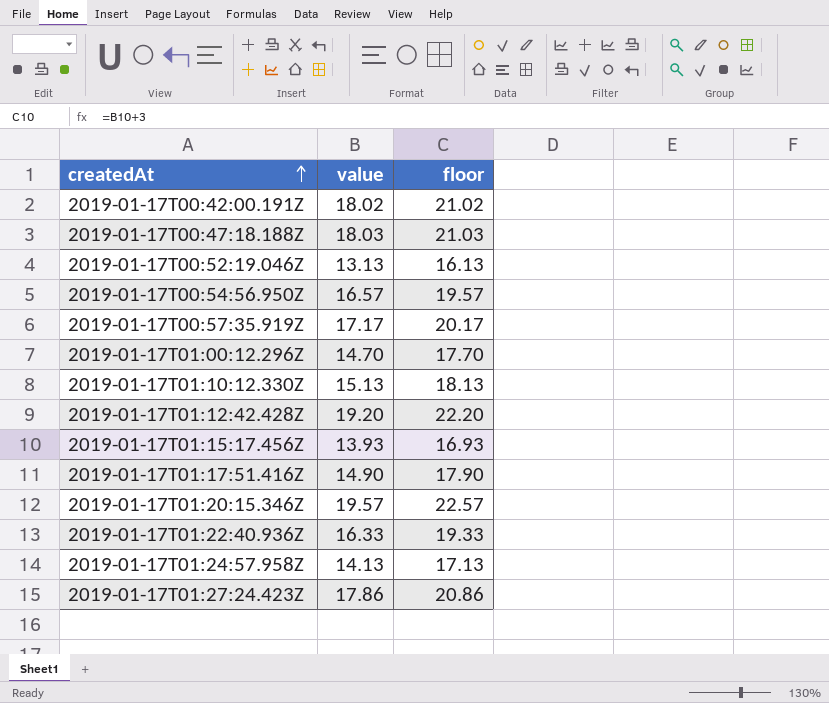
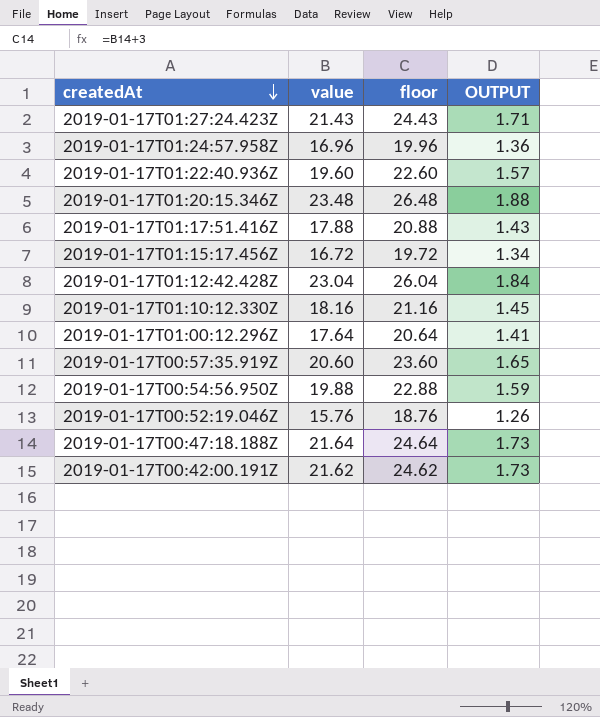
row order: createdAt ascending -> createdAt descending
column OUTPUT | formula: none -> [value] * 0.08
2019-01-17T01:27:24.423Z | value: 17.86 -> 21.43
2019-01-17T01:27:24.423Z | floor: 20.86 -> 24.43
2019-01-17T01:24:57.958Z | value: 14.13 -> 16.96
2019-01-17T01:24:57.958Z | floor: 17.13 -> 19.96
2019-01-17T01:22:40.936Z | value: 16.33 -> 19.60
2019-01-17T01:22:40.936Z | floor: 19.33 -> 22.60
2019-01-17T01:20:15.346Z | value: 19.57 -> 23.48
2019-01-17T01:20:15.346Z | floor: 22.57 -> 26.48
2019-01-17T01:17:51.416Z | value: 14.90 -> 17.88
2019-01-17T01:17:51.416Z | floor: 17.90 -> 20.88
2019-01-17T01:15:17.456Z | value: 13.93 -> 16.72
2019-01-17T01:15:17.456Z | floor: 16.93 -> 19.72
2019-01-17T01:12:42.428Z | value: 19.20 -> 23.04
2019-01-17T01:12:42.428Z | floor: 22.20 -> 26.04
2019-01-17T01:10:12.330Z | value: 15.13 -> 18.16
2019-01-17T01:10:12.330Z | floor: 18.13 -> 21.16
2019-01-17T01:00:12.296Z | value: 14.70 -> 17.64
2019-01-17T01:00:12.296Z | floor: 17.70 -> 20.64
2019-01-17T00:57:35.919Z | value: 17.17 -> 20.60
2019-01-17T00:57:35.919Z | floor: 20.17 -> 23.60
2019-01-17T00:54:56.950Z | value: 16.57 -> 19.88
2019-01-17T00:54:56.950Z | floor: 19.57 -> 22.88
2019-01-17T00:52:19.046Z | value: 13.13 -> 15.76
2019-01-17T00:52:19.046Z | floor: 16.13 -> 18.76
2019-01-17T00:47:18.188Z | value: 18.03 -> 21.64
2019-01-17T00:47:18.188Z | floor: 21.03 -> 24.64
2019-01-17T00:42:00.191Z | value: 18.02 -> 21.62
2019-01-17T00:42:00.191Z | floor: 21.02 -> 24.62

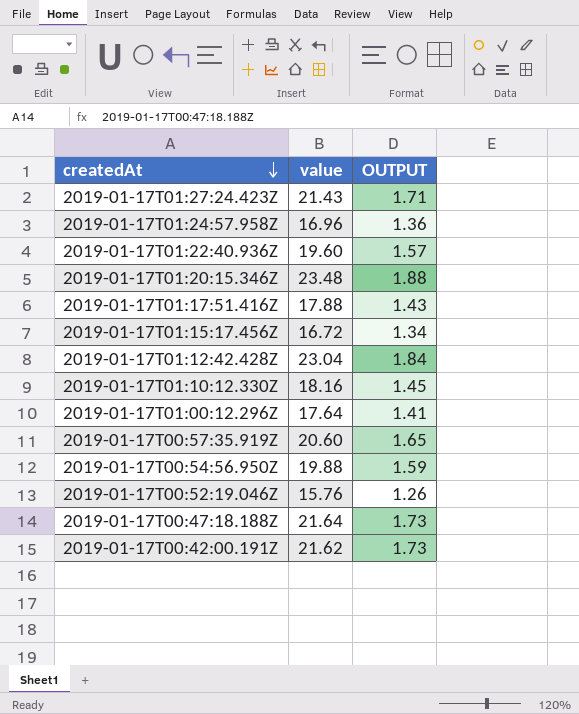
column floor | formula: [value] + 3 -> none

